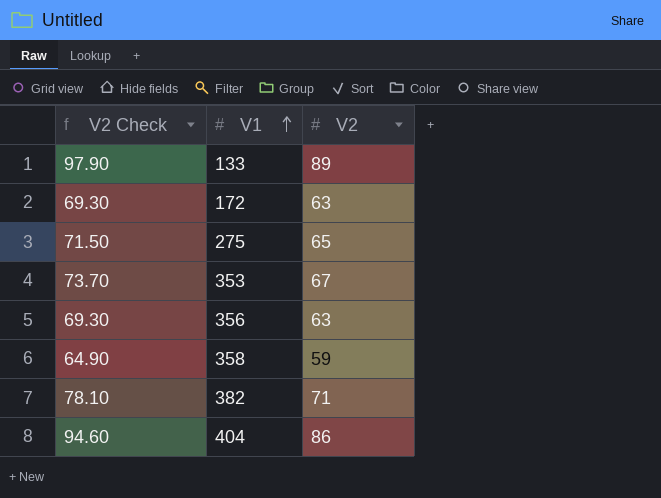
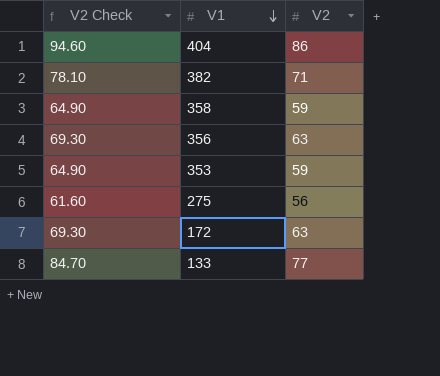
row order: V1 ascending -> V1 descending
353 | V2 Check: 73.70 -> 64.90
353 | V2: 67 -> 59
275 | V2 Check: 71.50 -> 61.60
275 | V2: 65 -> 56
133 | V2 Check: 97.90 -> 84.70
133 | V2: 89 -> 77

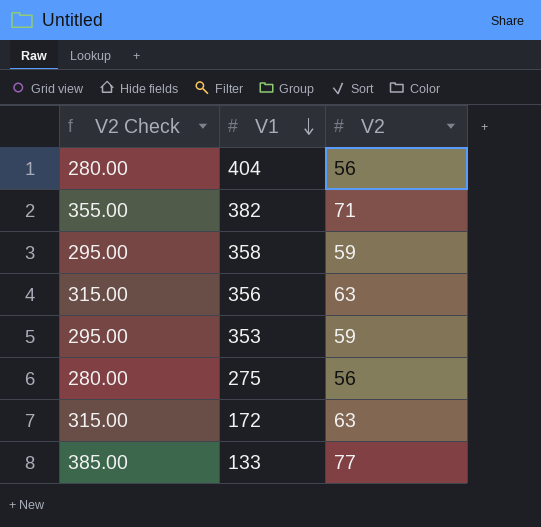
column V2 Check | formula: [V2] * 1.1 -> [V2] * 5
404 | V2: 86 -> 56

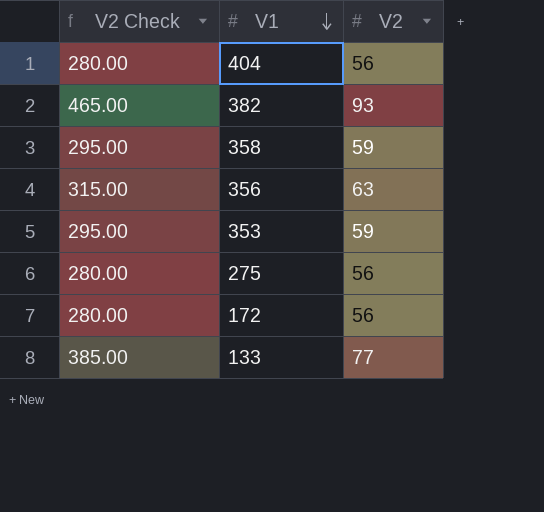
382 | V2 Check: 355.00 -> 465.00
382 | V2: 71 -> 93
172 | V2 Check: 315.00 -> 280.00
172 | V2: 63 -> 56

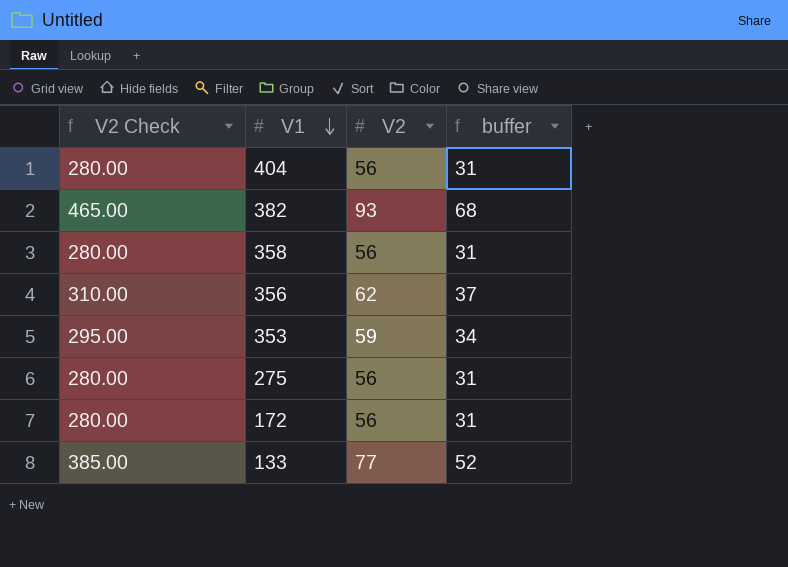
column buffer | formula: none -> [V2] - 25
358 | V2 Check: 295.00 -> 280.00
358 | V2: 59 -> 56
356 | V2 Check: 315.00 -> 310.00
356 | V2: 63 -> 62

